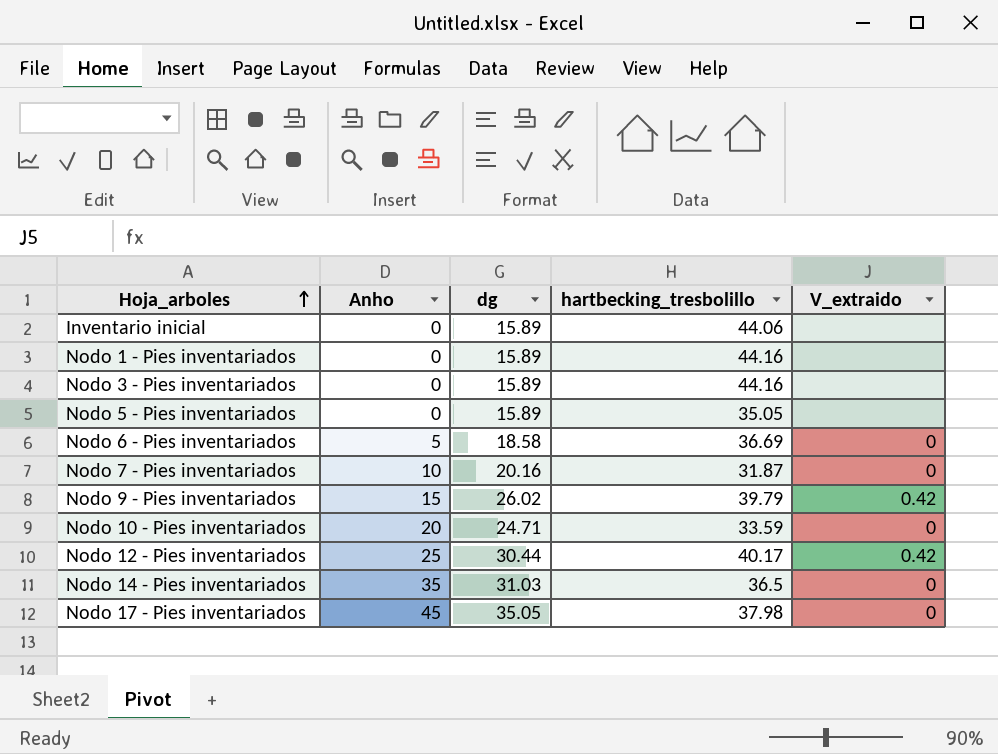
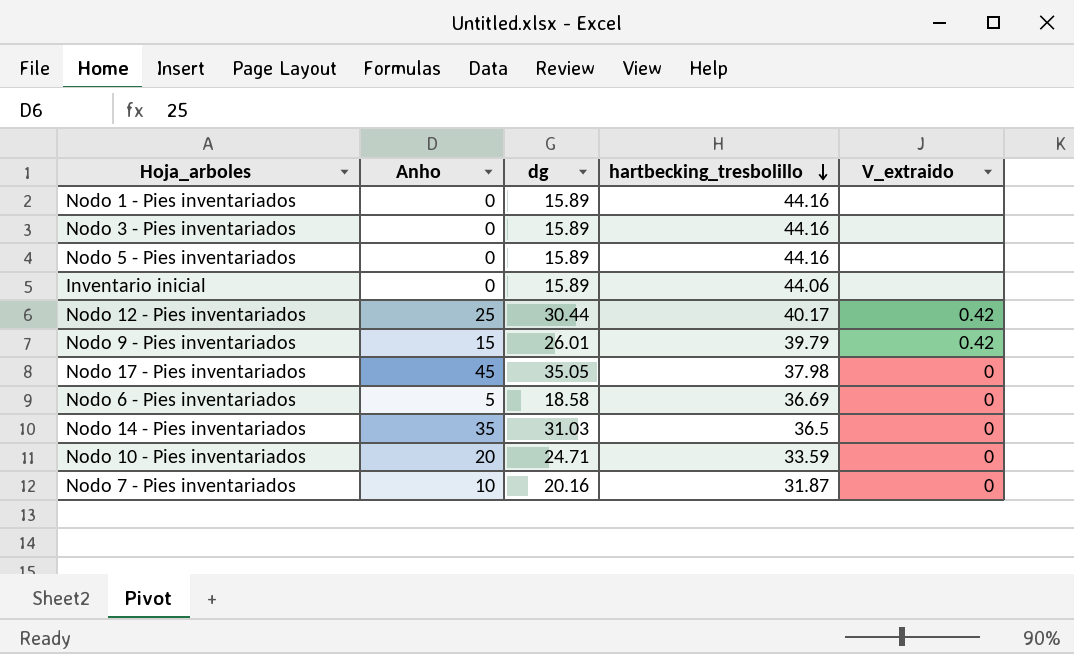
row order: Hoja_arboles ascending -> hartbecking_tresbolillo descending
Nodo 5 - Pies inventariados | hartbecking_tresbolillo: 35.05 -> 44.16
Nodo 9 - Pies inventariados | dg: 26.02 -> 26.01

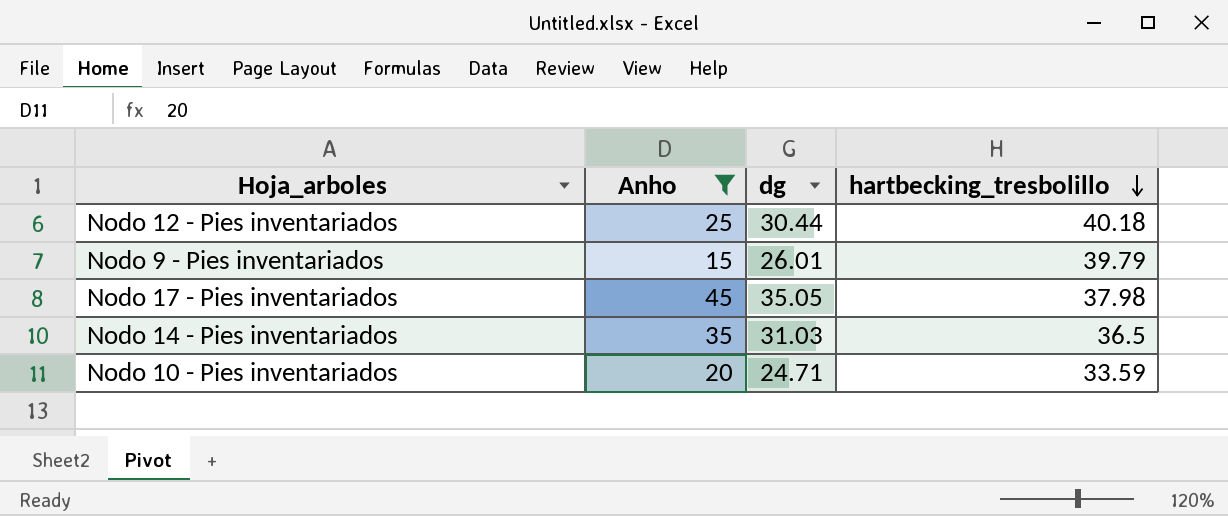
filter: none -> Anho >= 15
column V_extraido | position: 5 -> none
Nodo 12 - Pies inventariados | hartbecking_tresbolillo: 40.17 -> 40.18

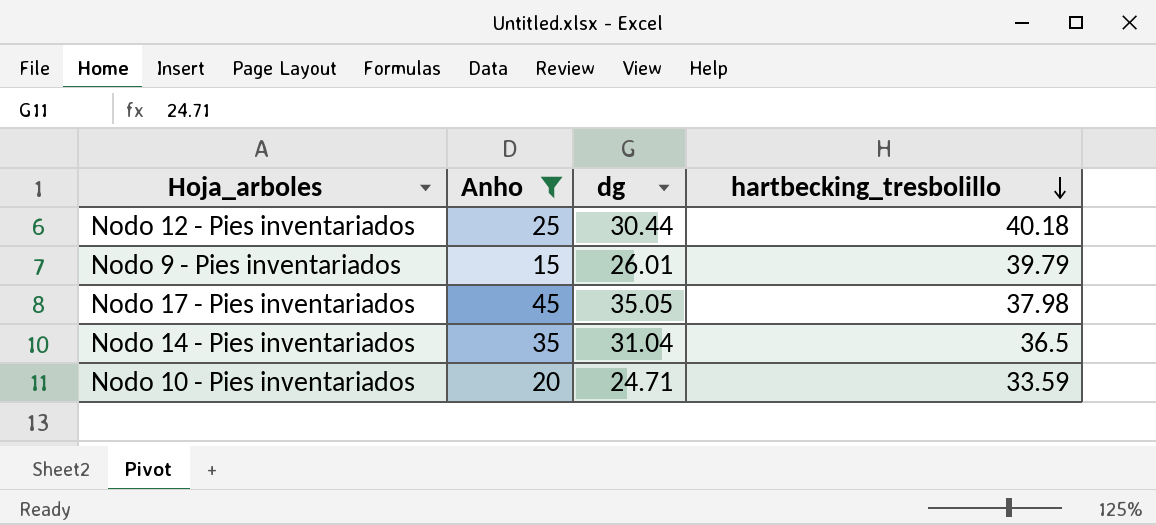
Nodo 14 - Pies inventariados | dg: 31.03 -> 31.04

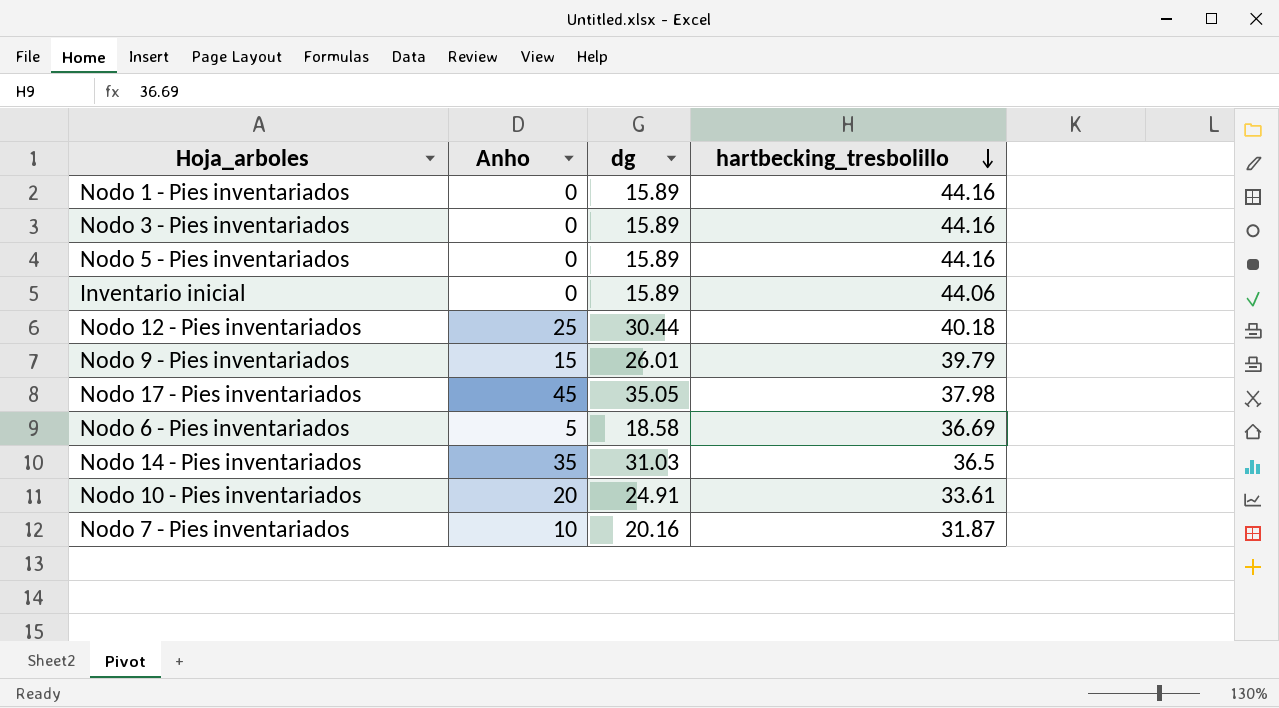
filter: Anho >= 15 -> none
Nodo 14 - Pies inventariados | dg: 31.04 -> 31.03
Nodo 10 - Pies inventariados | dg: 24.71 -> 24.91
Nodo 10 - Pies inventariados | hartbecking_tresbolillo: 33.59 -> 33.61

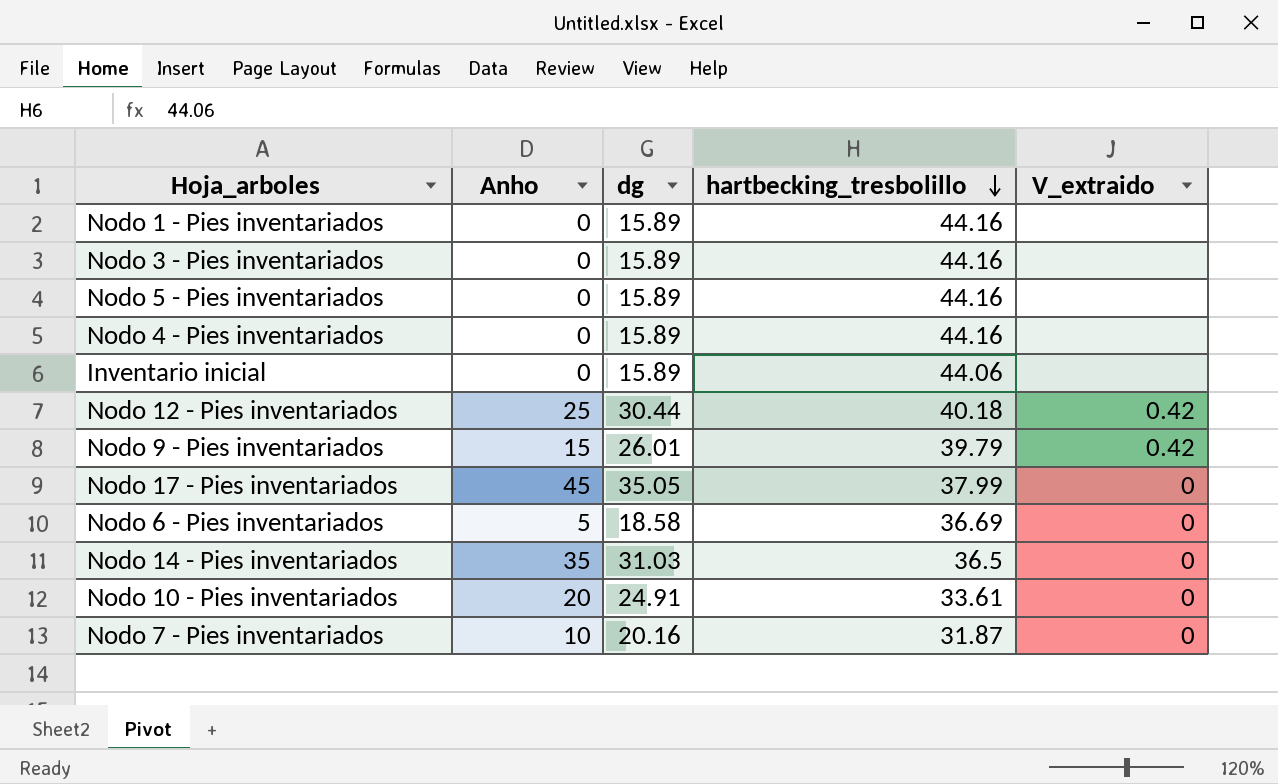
column V_extraido | position: none -> 5
row Nodo 4 - Pies inventariados: none -> 0 | 15.89 | 44.16 | none
Nodo 17 - Pies inventariados | hartbecking_tresbolillo: 37.98 -> 37.99

